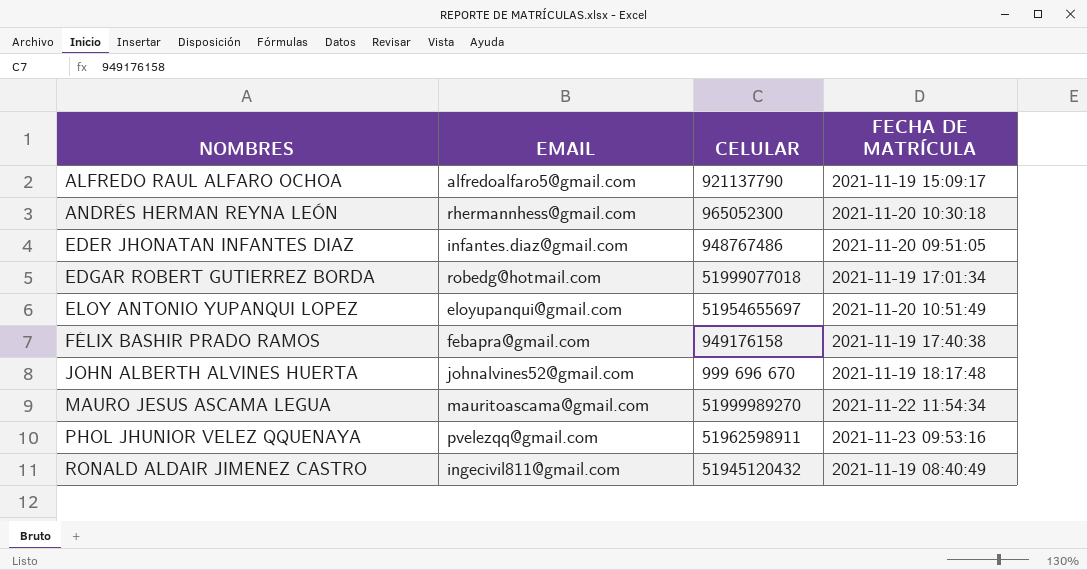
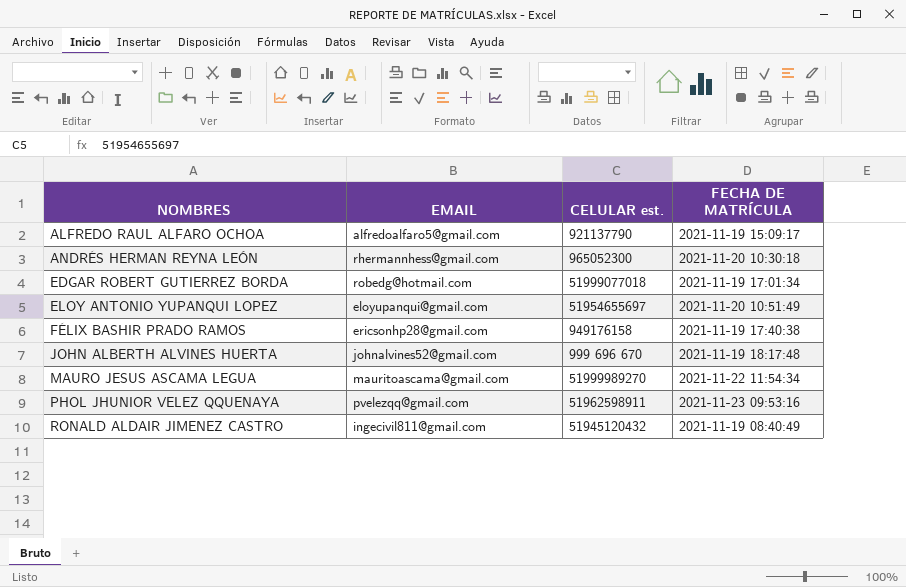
column name: CELULAR -> CELULAR est.
row EDER JHONATAN INFANTES DIAZ: infantes.diaz@gmail.com | 948767486 | 2021-11-20 09:51:05 -> none
FÉLIX BASHIR PRADO RAMOS | EMAIL: febapra@gmail.com -> ericsonhp28@gmail.com

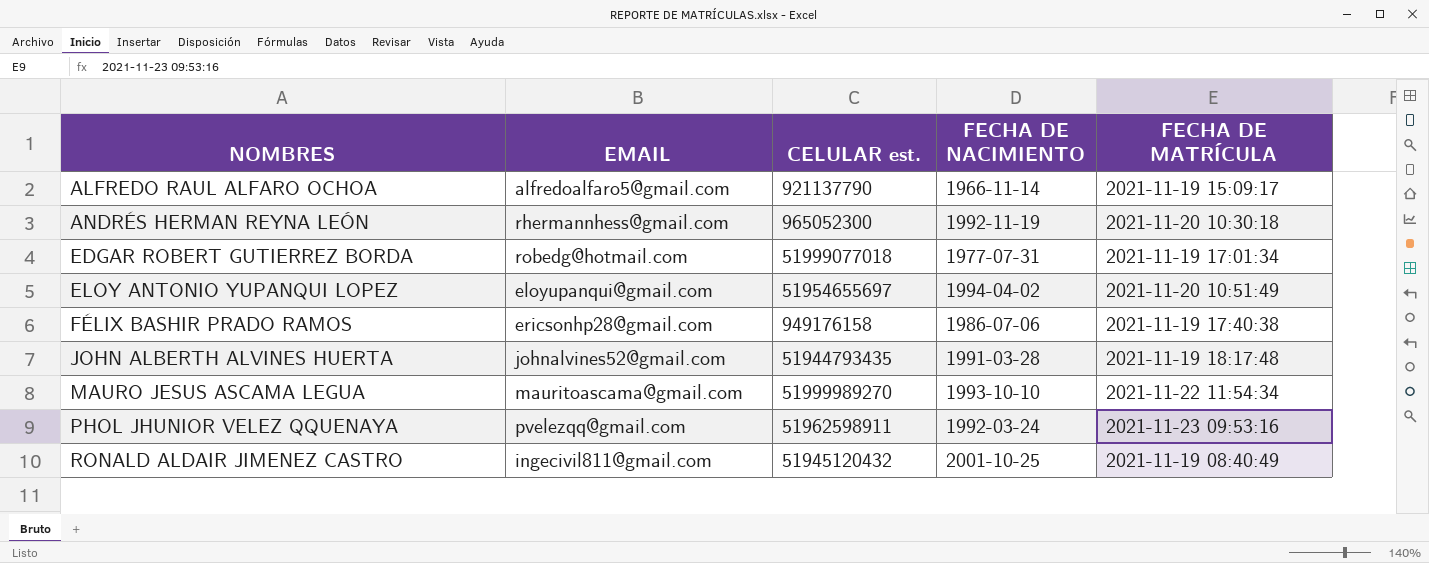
column FECHA DE NACIMIENTO | position: none -> 4
JOHN ALBERTH ALVINES HUERTA | CELULAR est.: 999 696 670 -> 51944793435

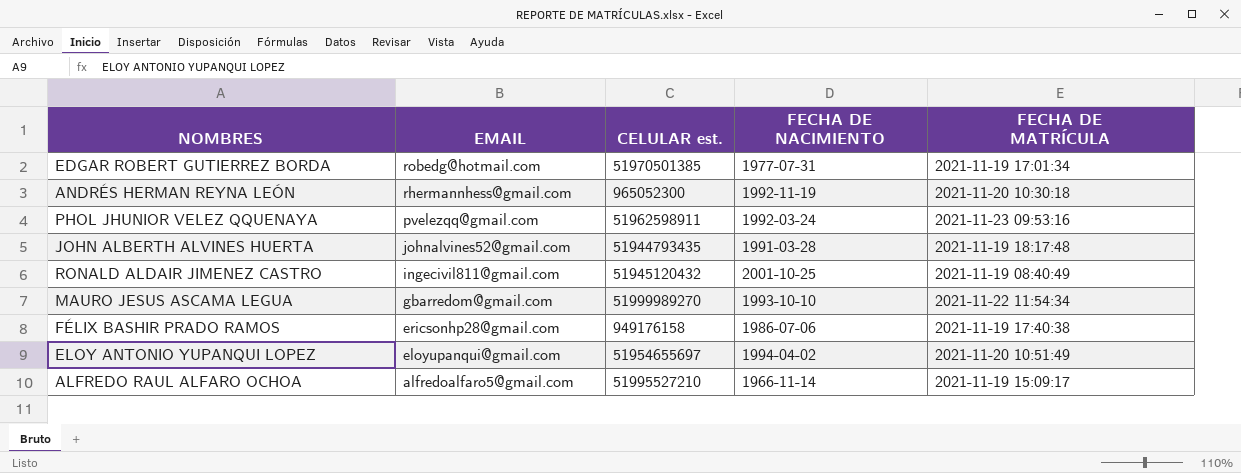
row order: NOMBRES ascending -> EMAIL descending
EDGAR ROBERT GUTIERREZ BORDA | CELULAR est.: 51999077018 -> 51970501385
MAURO JESUS ASCAMA LEGUA | EMAIL: mauritoascama@gmail.com -> gbarredom@gmail.com
ALFREDO RAUL ALFARO OCHOA | CELULAR est.: 921137790 -> 51995527210

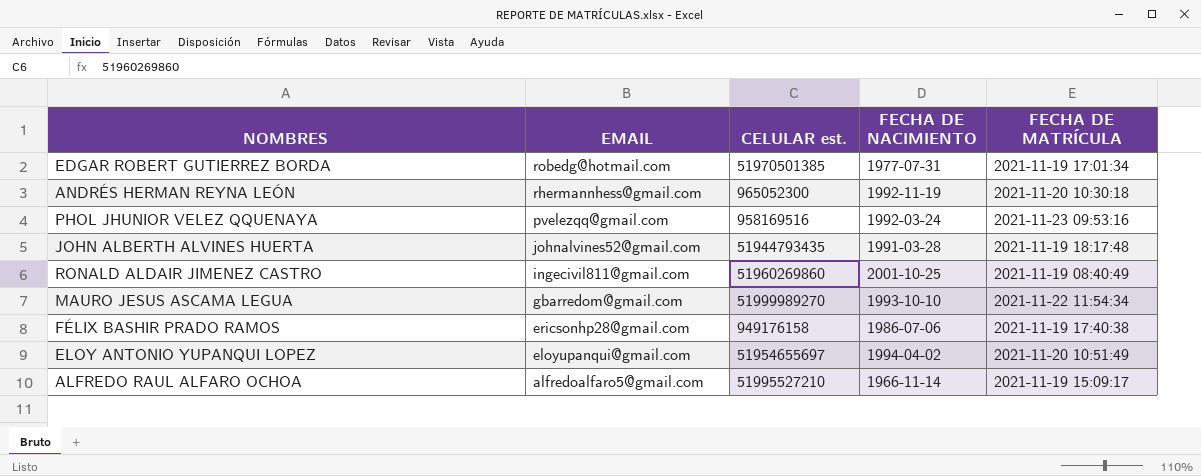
PHOL JHUNIOR VELEZ QQUENAYA | CELULAR est.: 51962598911 -> 958169516
RONALD ALDAIR JIMENEZ CASTRO | CELULAR est.: 51945120432 -> 51960269860

